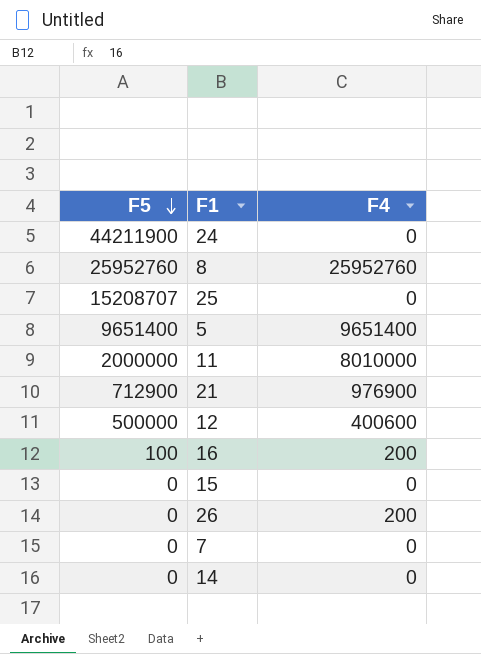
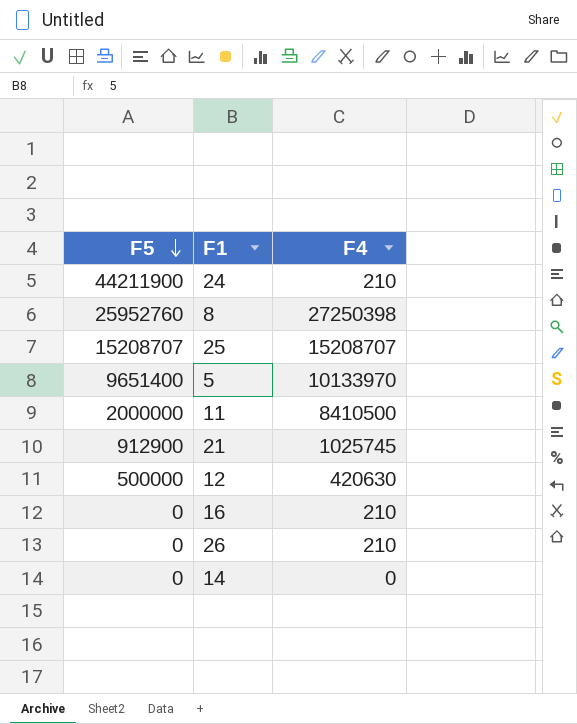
row 15: 0 | 0 -> none
row 7: 0 | 0 -> none
24 | F4: 0 -> 210
8 | F4: 25952760 -> 27250398
25 | F4: 0 -> 15208707
5 | F4: 9651400 -> 10133970
11 | F4: 8010000 -> 8410500
21 | F5: 712900 -> 912900
21 | F4: 976900 -> 1025745
12 | F4: 400600 -> 420630
16 | F5: 100 -> 0
16 | F4: 200 -> 210
26 | F4: 200 -> 210

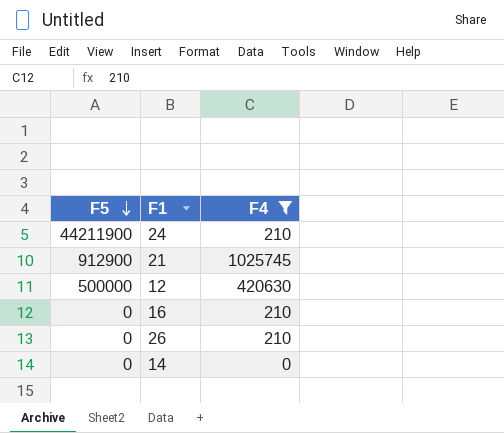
filter: none -> F4 <= 1025745

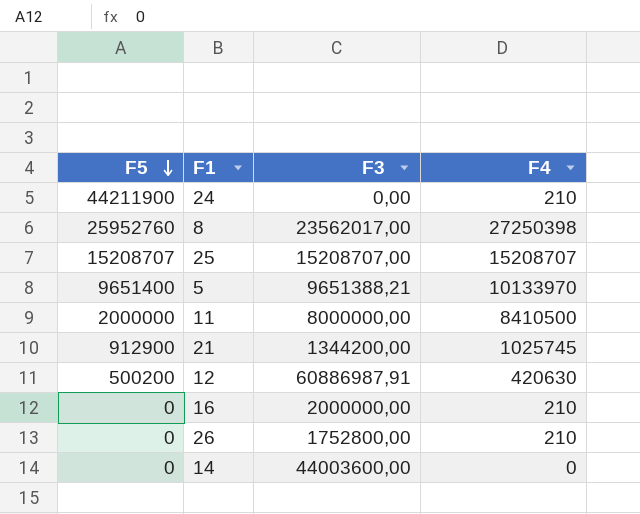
filter: F4 <= 1025745 -> none
column F3 | position: none -> 3
12 | F5: 500000 -> 500200

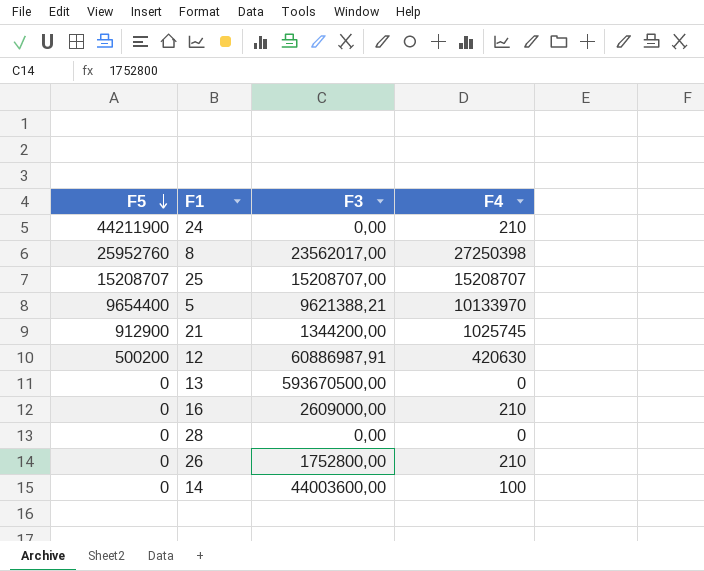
row 11: 2000000 | 8000000,00 | 8410500 -> none
5 | F5: 9651400 -> 9654400
5 | F3: 9651388,21 -> 9621388,21
row 13: none -> 0 | 593670500,00 | 0
16 | F3: 2000000,00 -> 2609000,00
row 28: none -> 0 | 0,00 | 0
14 | F4: 0 -> 100

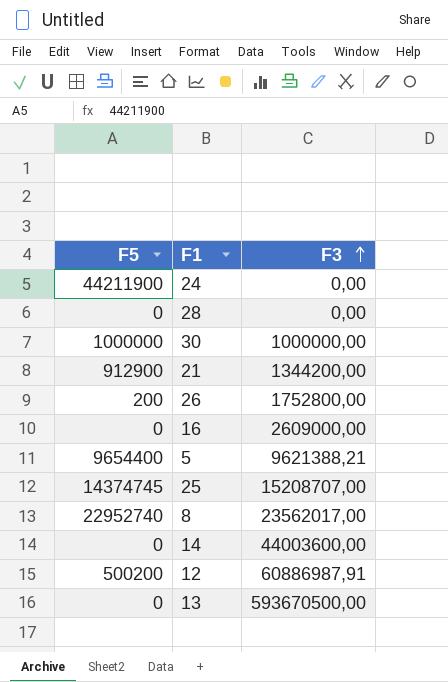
row order: F5 descending -> F3 ascending
column F4 | position: 4 -> none
row 30: none -> 1000000 | 1000000,00
26 | F5: 0 -> 200
25 | F5: 15208707 -> 14374745
8 | F5: 25952760 -> 22952740

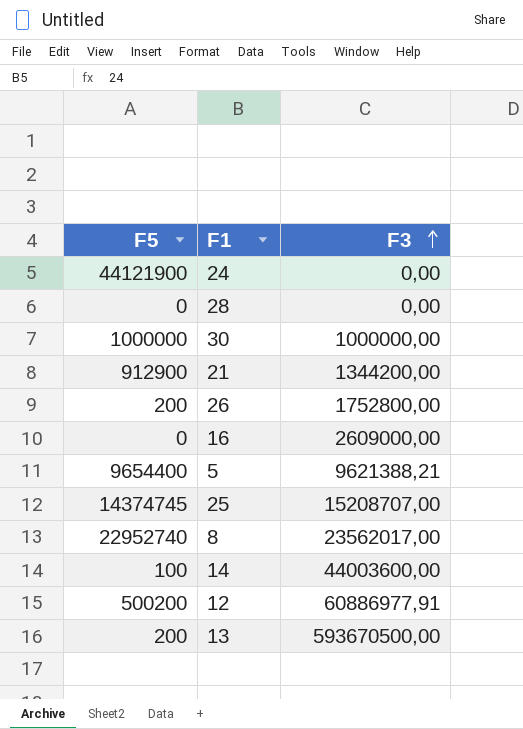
24 | F5: 44211900 -> 44121900
14 | F5: 0 -> 100
12 | F3: 60886987,91 -> 60886977,91
13 | F5: 0 -> 200

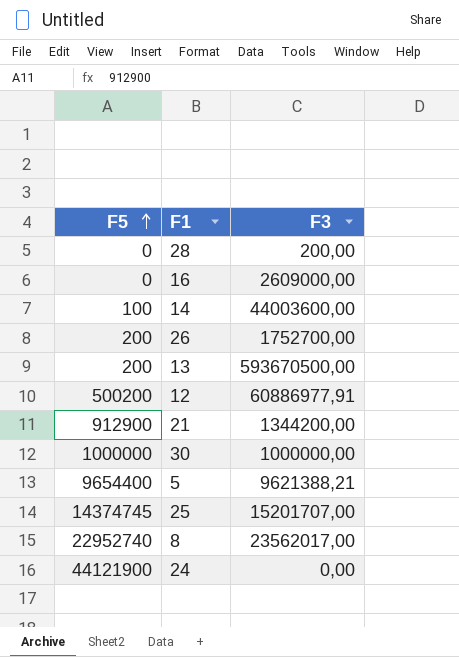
row order: F3 ascending -> F5 ascending
28 | F3: 0,00 -> 200,00
26 | F3: 1752800,00 -> 1752700,00
25 | F3: 15208707,00 -> 15201707,00

